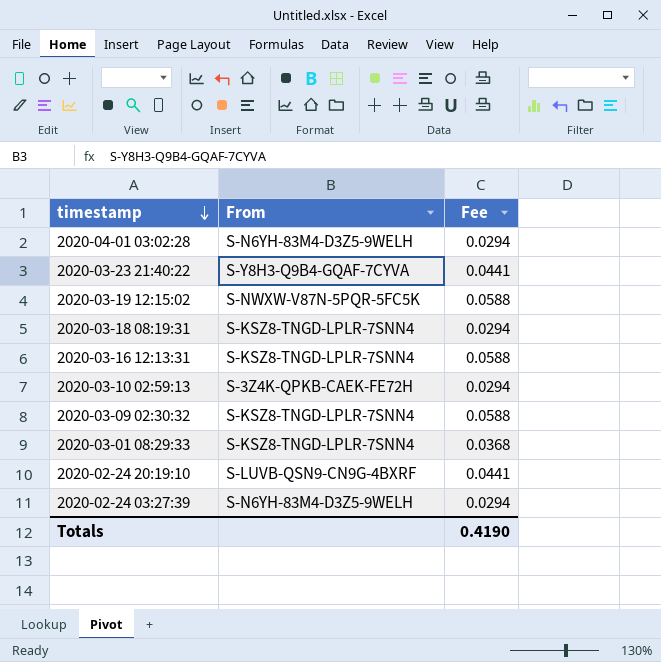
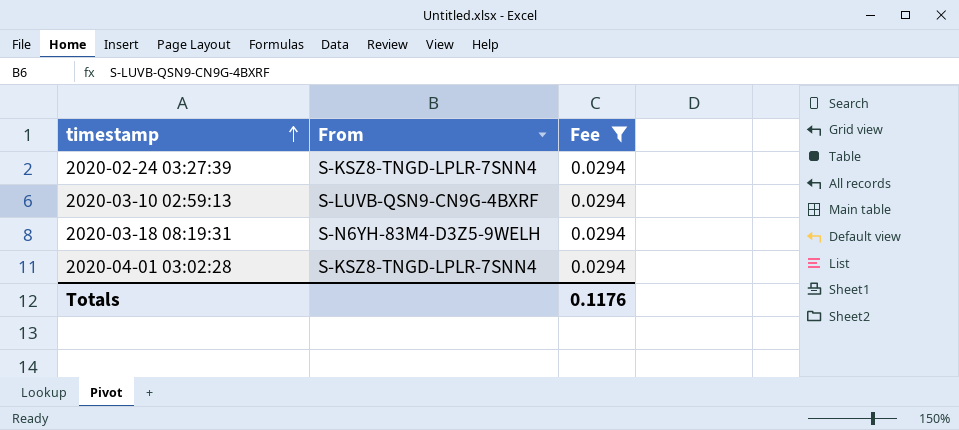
filter: none -> Fee = 0.0294
row order: timestamp descending -> timestamp ascending
2020-02-24 03:27:39 | From: S-N6YH-83M4-D3Z5-9WELH -> S-KSZ8-TNGD-LPLR-7SNN4
2020-03-10 02:59:13 | From: S-3Z4K-QPKB-CAEK-FE72H -> S-LUVB-QSN9-CN9G-4BXRF
2020-03-18 08:19:31 | From: S-KSZ8-TNGD-LPLR-7SNN4 -> S-N6YH-83M4-D3Z5-9WELH
2020-04-01 03:02:28 | From: S-N6YH-83M4-D3Z5-9WELH -> S-KSZ8-TNGD-LPLR-7SNN4
Totals | Fee: 0.4190 -> 0.1176

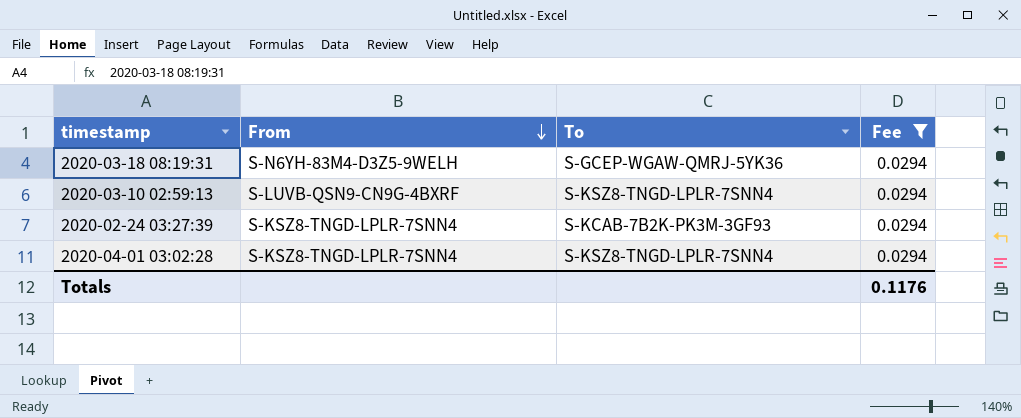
row order: timestamp ascending -> From descending
column To | position: none -> 3

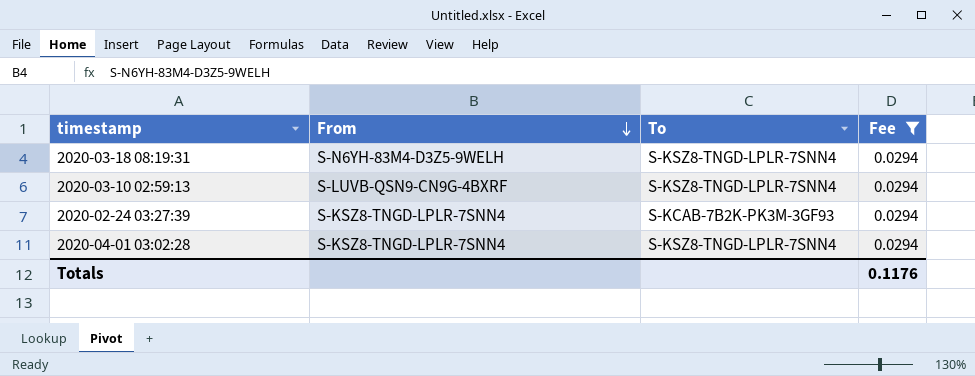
2020-03-18 08:19:31 | To: S-GCEP-WGAW-QMRJ-5YK36 -> S-KSZ8-TNGD-LPLR-7SNN4

